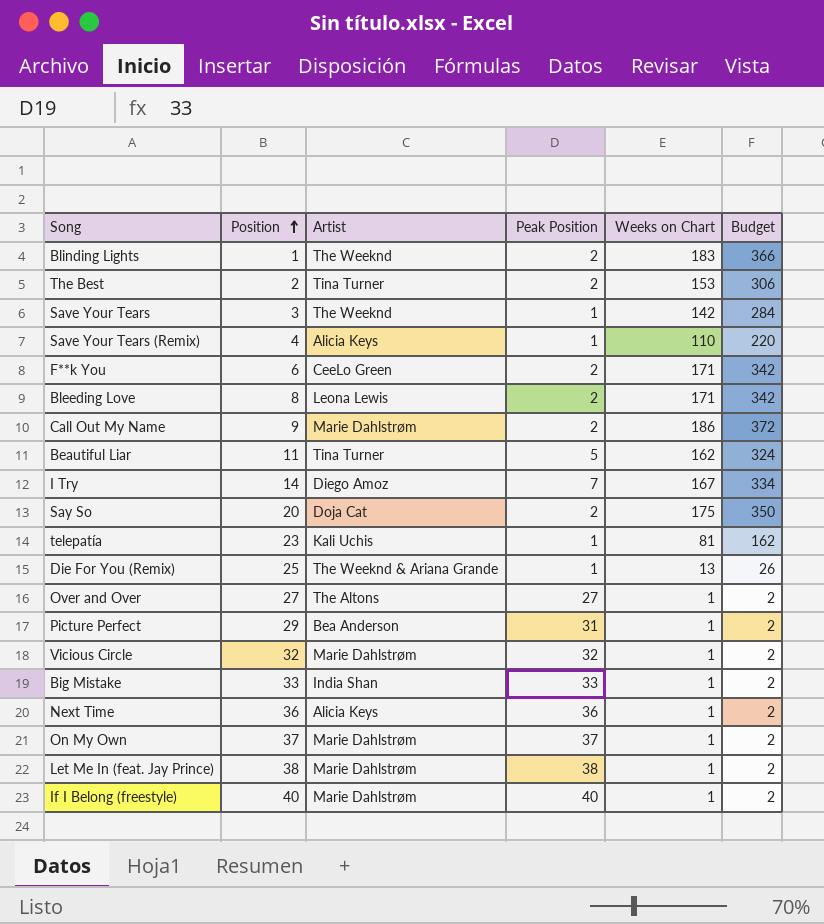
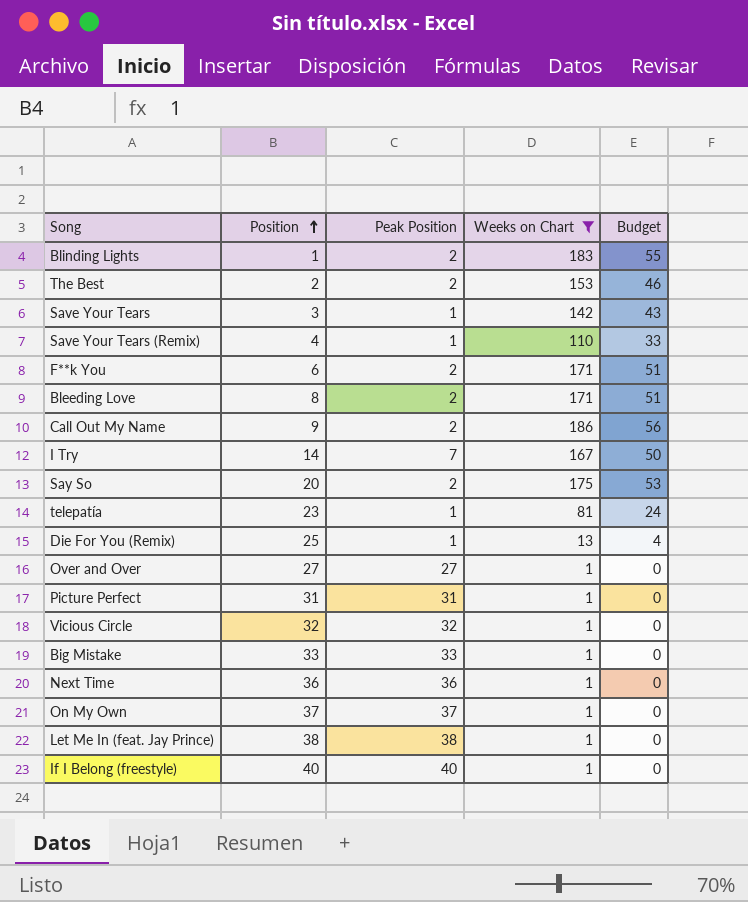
filter: none -> Weeks on Chart != 162
column Artist | position: 3 -> none
column Budget | formula: [Weeks on Chart] * 2 -> [Weeks on Chart] * 0.3
Picture Perfect | Position: 29 -> 31

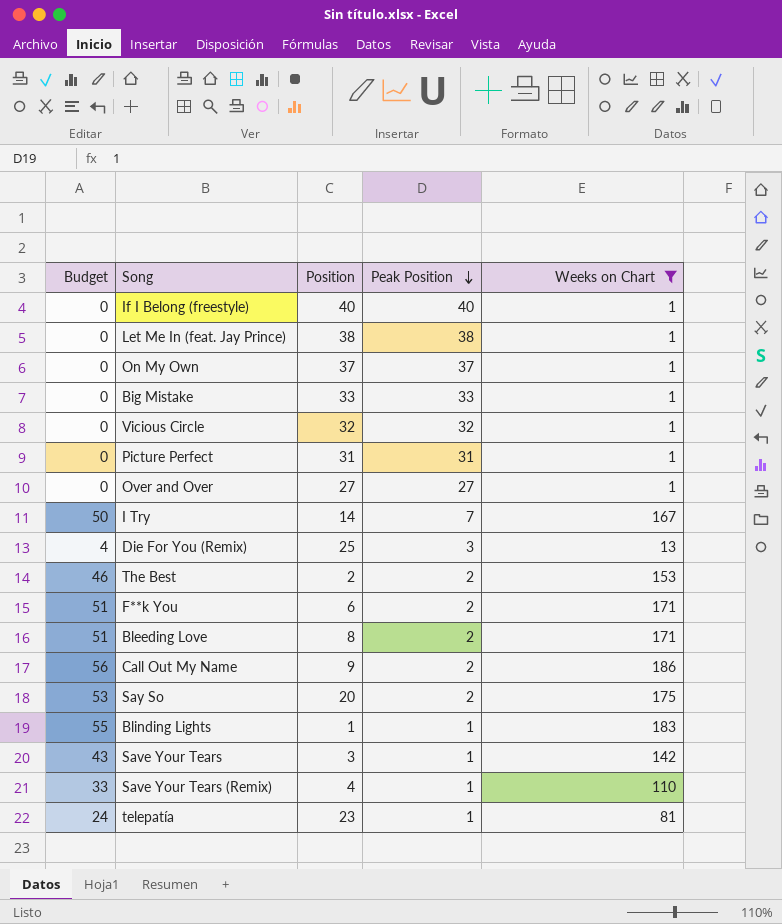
row order: Position ascending -> Peak Position descending
column Budget | position: 5 -> 1
row Next Time: 36 | 36 | 1 | 0 -> none
Die For You (Remix) | Peak Position: 1 -> 3
Blinding Lights | Peak Position: 2 -> 1

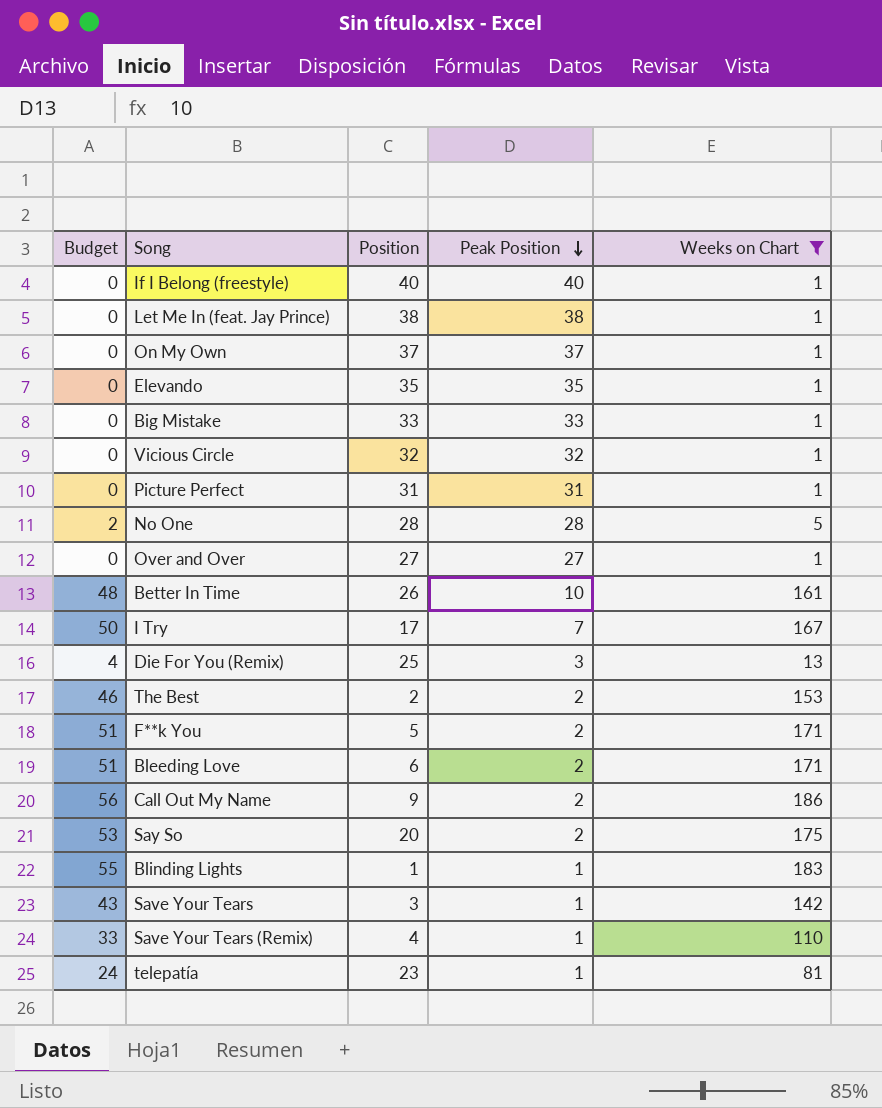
row Elevando: none -> 0 | 35 | 35 | 1
row No One: none -> 2 | 28 | 28 | 5
row Better In Time: none -> 48 | 26 | 10 | 161
I Try | Position: 14 -> 17
F**k You | Position: 6 -> 5
Bleeding Love | Position: 8 -> 6

